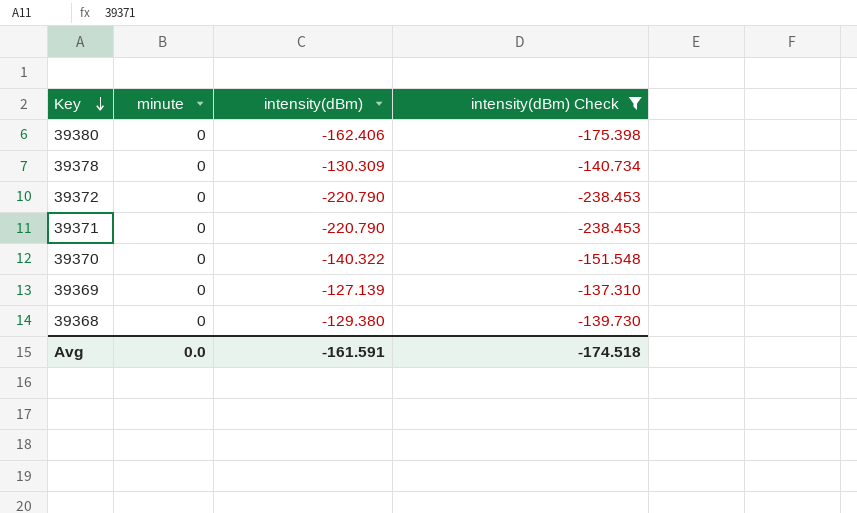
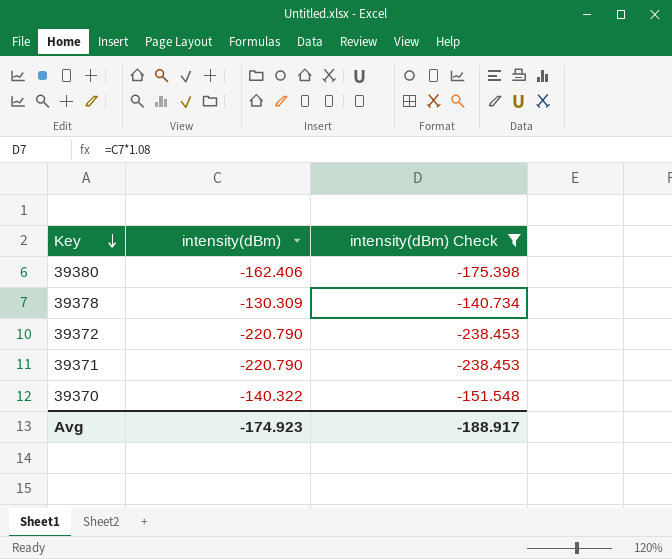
column minute | position: 2 -> none
row 39369: 0 | -127.139 | -137.310 -> none
row 39368: 0 | -129.380 | -139.730 -> none
Avg | intensity(dBm): -161.591 -> -174.923
Avg | intensity(dBm) Check: -174.518 -> -188.917

